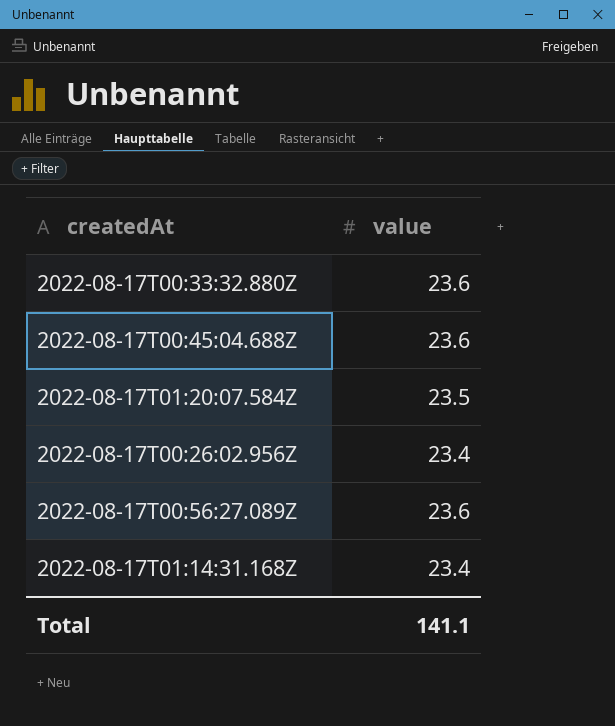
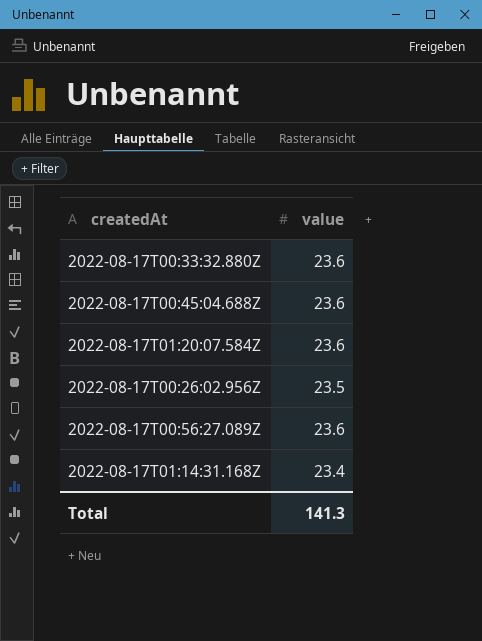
2022-08-17T01:20:07.584Z | value: 23.5 -> 23.6
2022-08-17T00:26:02.956Z | value: 23.4 -> 23.5
Total | value: 141.1 -> 141.3

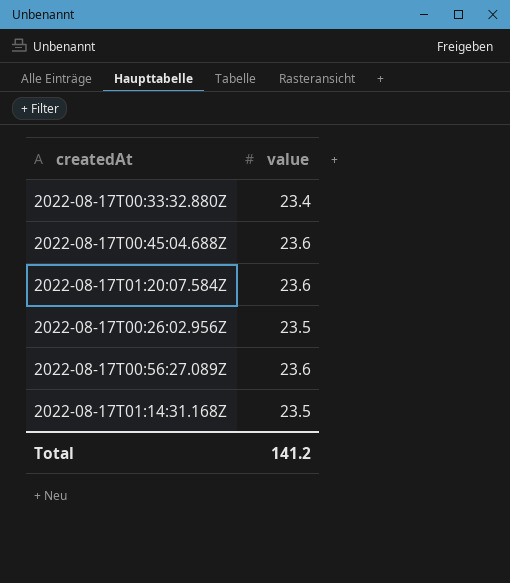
2022-08-17T00:33:32.880Z | value: 23.6 -> 23.4
2022-08-17T01:14:31.168Z | value: 23.4 -> 23.5
Total | value: 141.3 -> 141.2

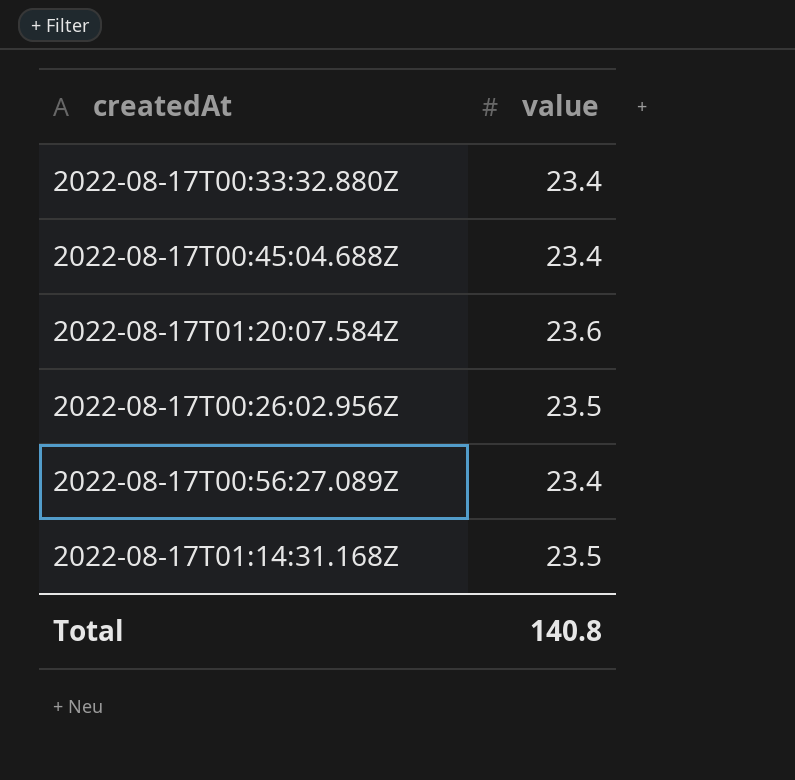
2022-08-17T00:45:04.688Z | value: 23.6 -> 23.4
2022-08-17T00:56:27.089Z | value: 23.6 -> 23.4
Total | value: 141.2 -> 140.8

